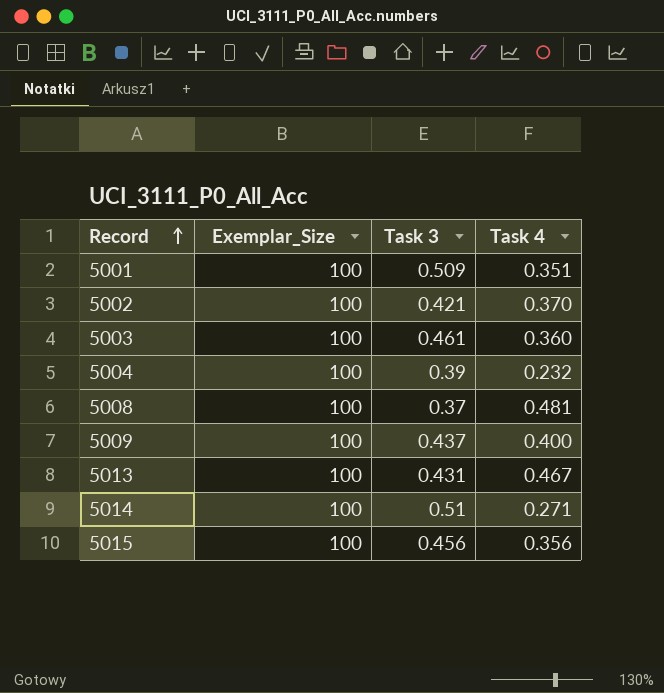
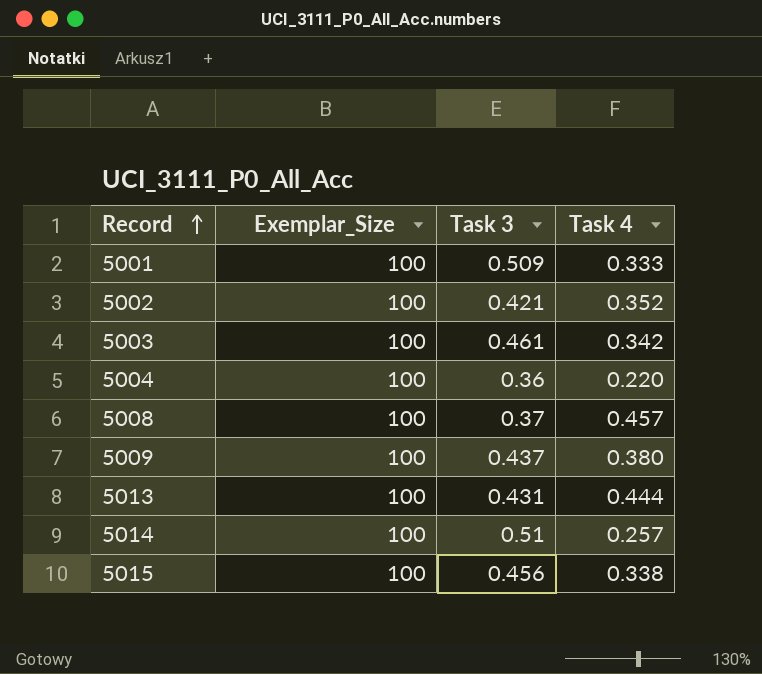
5001 | Task 4: 0.351 -> 0.333
5002 | Task 4: 0.370 -> 0.352
5003 | Task 4: 0.360 -> 0.342
5004 | Task 3: 0.39 -> 0.36
5004 | Task 4: 0.232 -> 0.220
5008 | Task 4: 0.481 -> 0.457
5009 | Task 4: 0.400 -> 0.380
5013 | Task 4: 0.467 -> 0.444
5014 | Task 4: 0.271 -> 0.257
5015 | Task 4: 0.356 -> 0.338

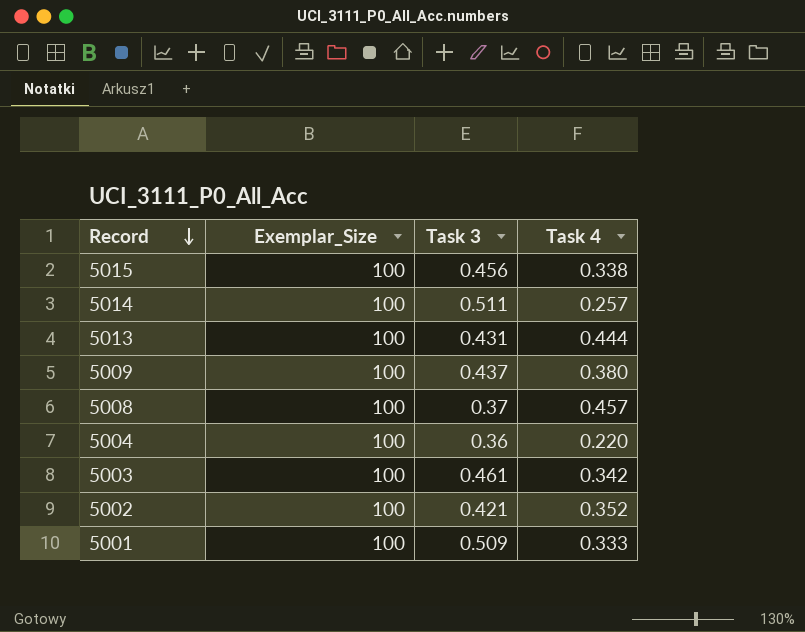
row order: Record ascending -> Record descending
5014 | Task 3: 0.51 -> 0.511

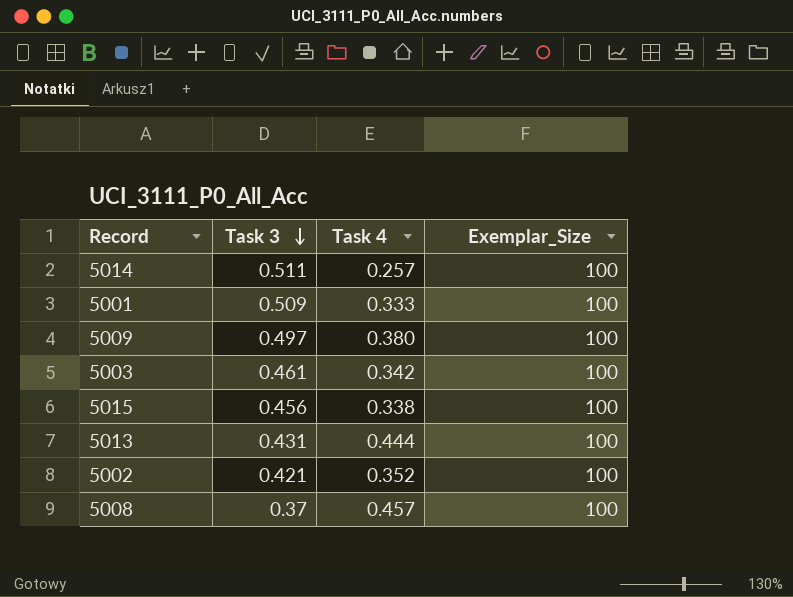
row order: Record descending -> Task 3 descending
column Exemplar_Size | position: 2 -> 4
row 5004: 100 | 0.36 | 0.220 -> none
5009 | Task 3: 0.437 -> 0.497

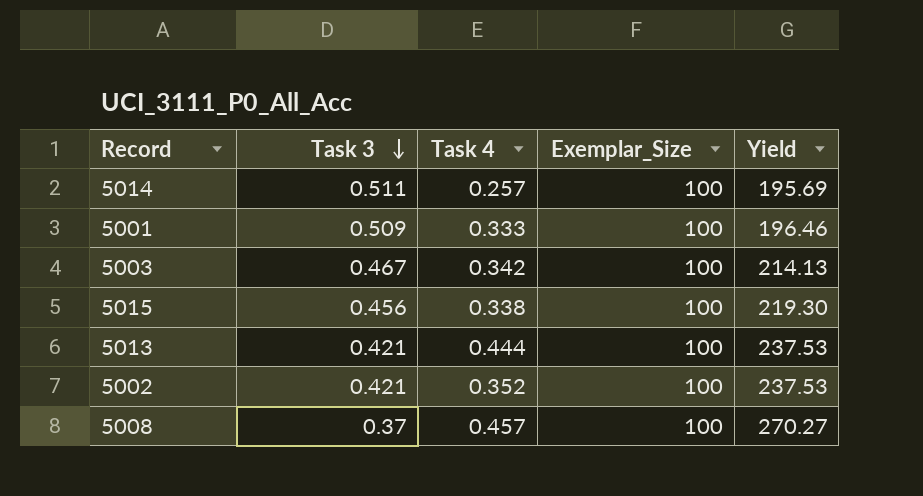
column Yield | formula: none -> [Exemplar_Size] / [Task 3]
row 5009: 0.497 | 0.380 | 100 -> none
5003 | Task 3: 0.461 -> 0.467
5013 | Task 3: 0.431 -> 0.421

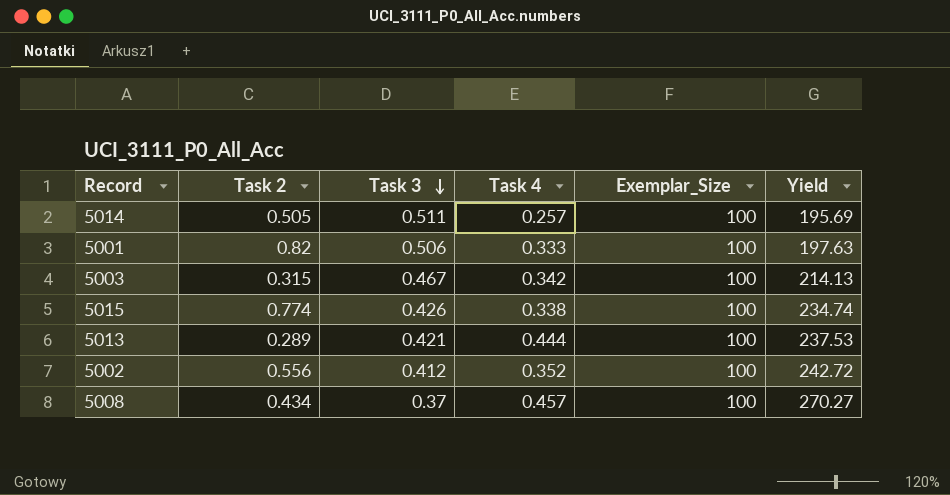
column Task 2 | position: none -> 2
5001 | Task 3: 0.509 -> 0.506
5001 | Yield: 196.46 -> 197.63
5015 | Task 3: 0.456 -> 0.426
5015 | Yield: 219.30 -> 234.74
5002 | Task 3: 0.421 -> 0.412
5002 | Yield: 237.53 -> 242.72

